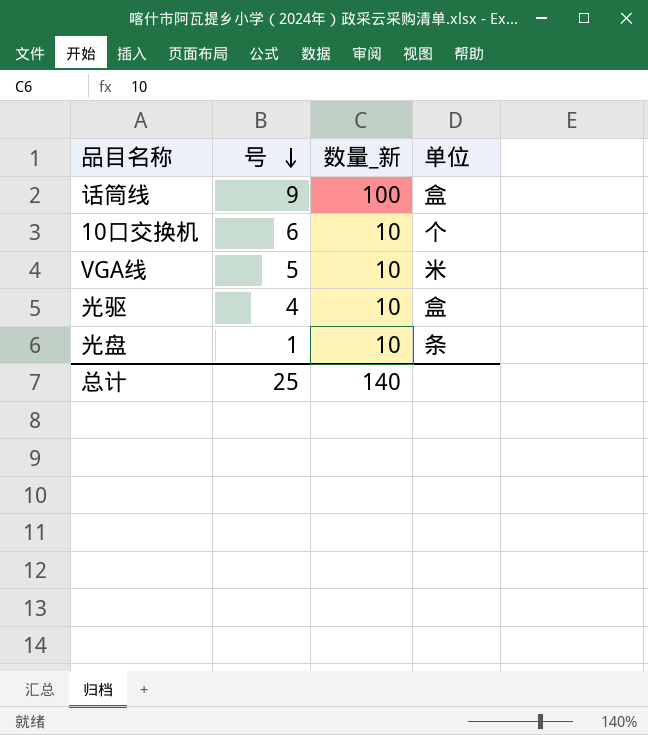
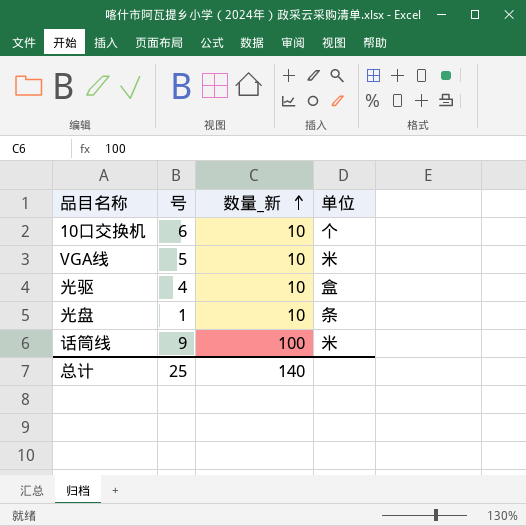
row order: 号 descending -> 数量_新 ascending
话筒线 | 单位: 盒 -> 米

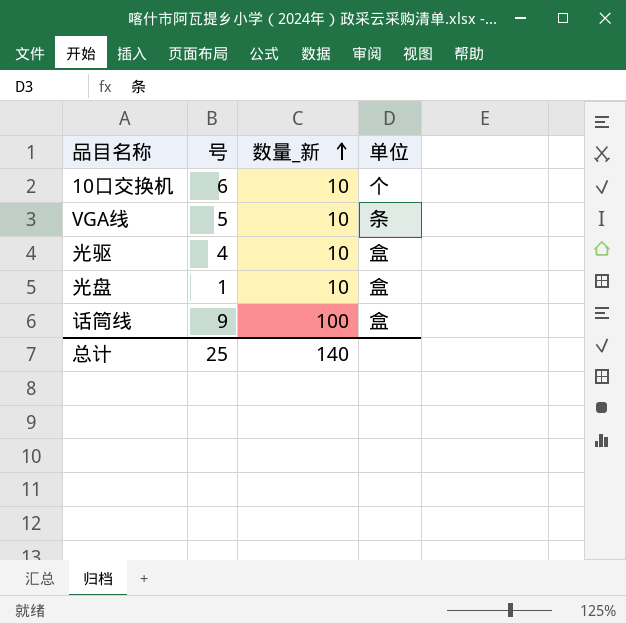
VGA线 | 单位: 米 -> 条
光盘 | 单位: 条 -> 盒
话筒线 | 单位: 米 -> 盒

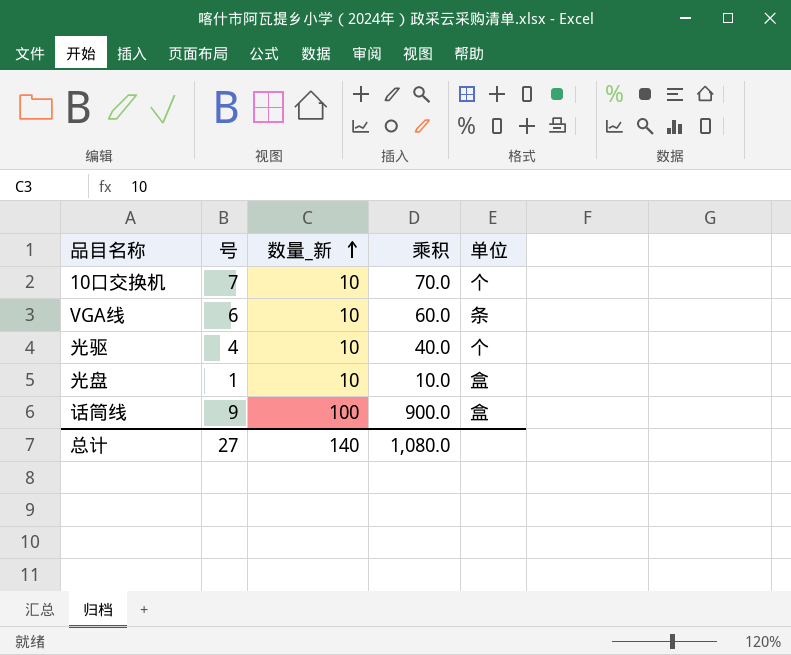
column 乘积 | formula: none -> [号] * [数量_新]
10口交换机 | 号: 6 -> 7
VGA线 | 号: 5 -> 6
光驱 | 单位: 盒 -> 个
总计 | 号: 25 -> 27

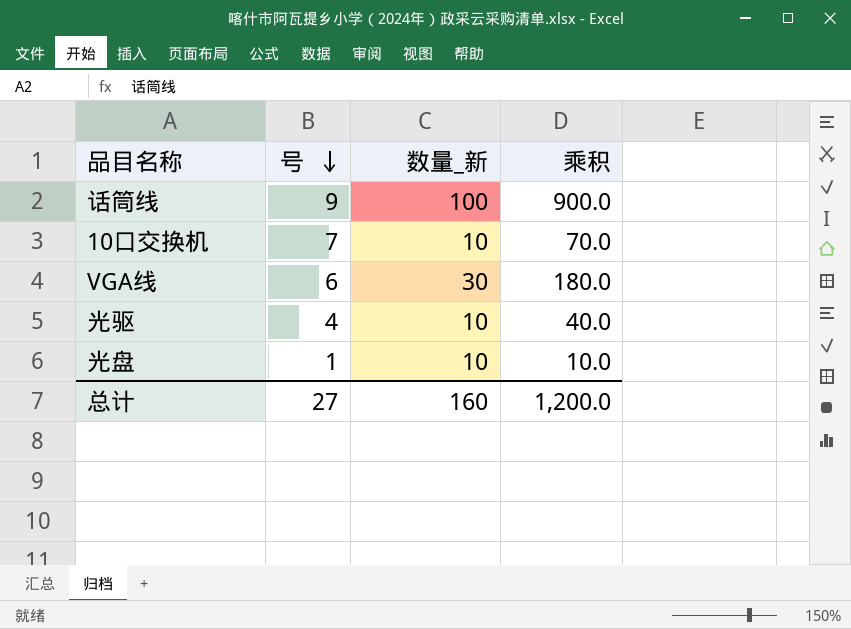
row order: 数量_新 ascending -> 号 descending
column 单位 | position: 5 -> none
VGA线 | 数量_新: 10 -> 30
VGA线 | 乘积: 60.0 -> 180.0
总计 | 数量_新: 140 -> 160
总计 | 乘积: 1,080.0 -> 1,200.0

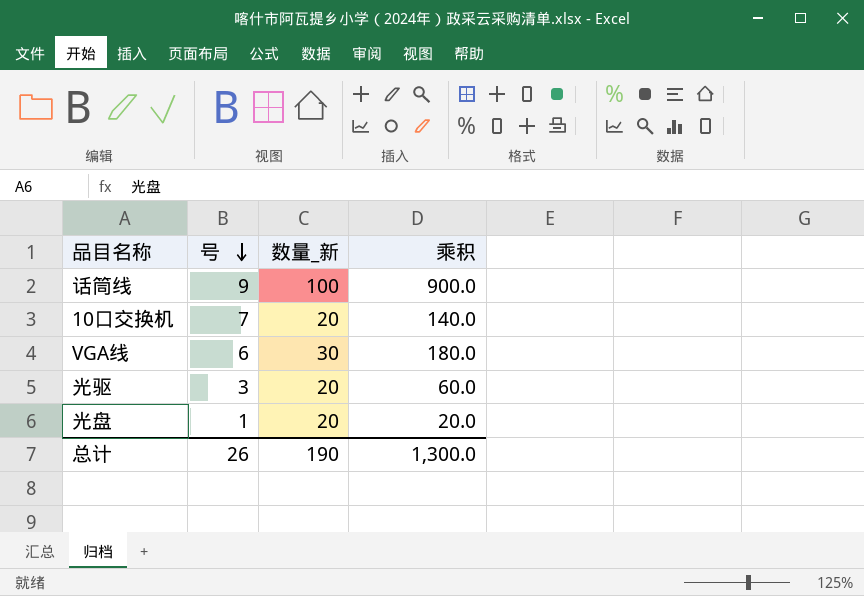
10口交换机 | 数量_新: 10 -> 20
10口交换机 | 乘积: 70.0 -> 140.0
光驱 | 号: 4 -> 3
光驱 | 数量_新: 10 -> 20
光驱 | 乘积: 40.0 -> 60.0
光盘 | 数量_新: 10 -> 20
光盘 | 乘积: 10.0 -> 20.0
总计 | 号: 27 -> 26
总计 | 数量_新: 160 -> 190
总计 | 乘积: 1,200.0 -> 1,300.0

